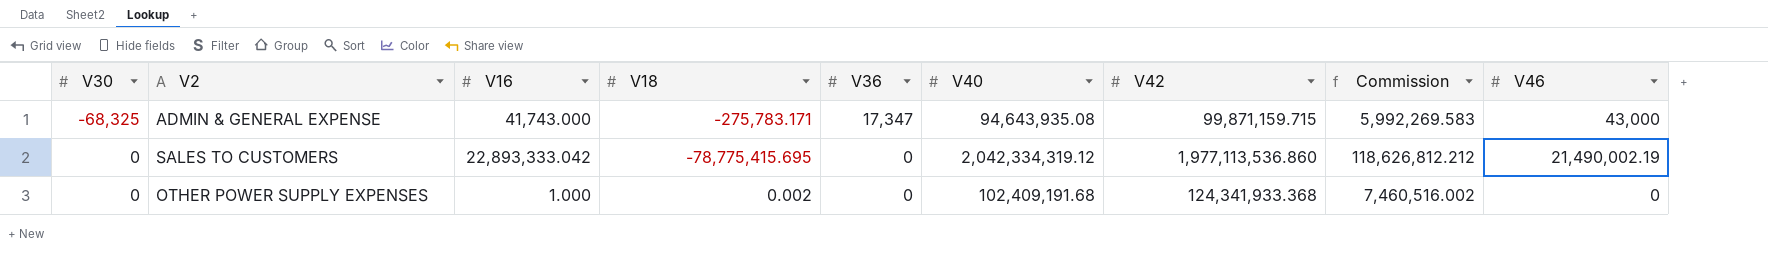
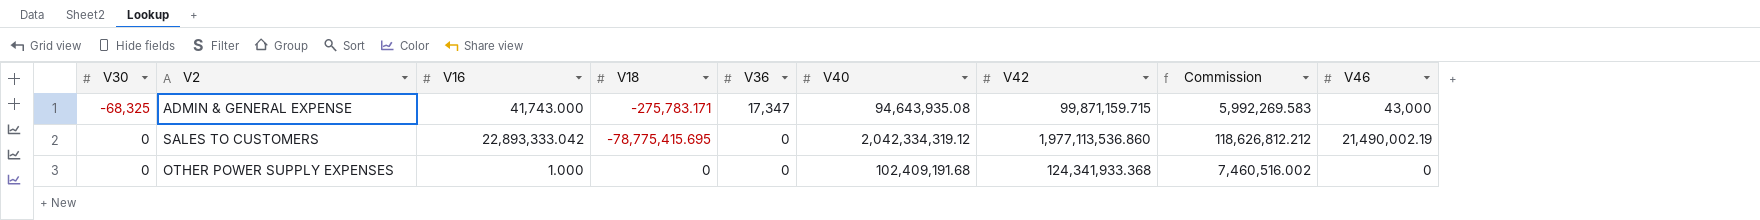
OTHER POWER SUPPLY EXPENSES | V18: 0.002 -> 0

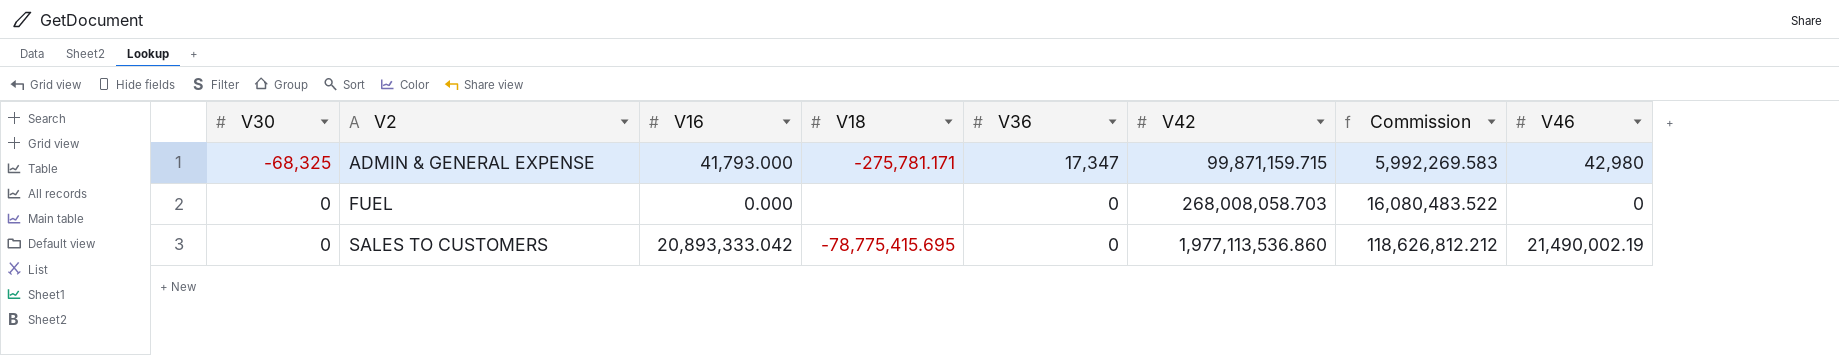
column V40 | position: 6 -> none
row OTHER POWER SUPPLY EXPENSES: 0 | 1.000 | 0 | 0 | 102,409,191.68 | 124,341,933.368 | 7,460,516.002 | 0 -> none
ADMIN & GENERAL EXPENSE | V16: 41,743.000 -> 41,793.000
ADMIN & GENERAL EXPENSE | V18: -275,783.171 -> -275,781.171
ADMIN & GENERAL EXPENSE | V46: 43,000 -> 42,980
row FUEL: none -> 0 | 0.000 | none | 0 | 268,008,058.703 | 16,080,483.522 | 0
SALES TO CUSTOMERS | V16: 22,893,333.042 -> 20,893,333.042

